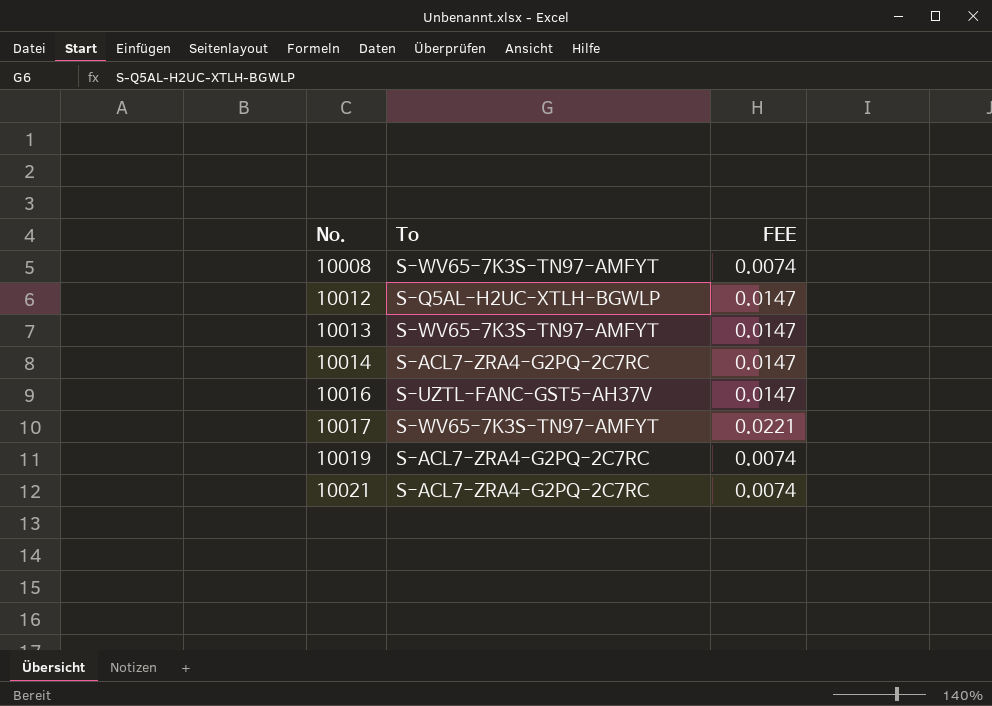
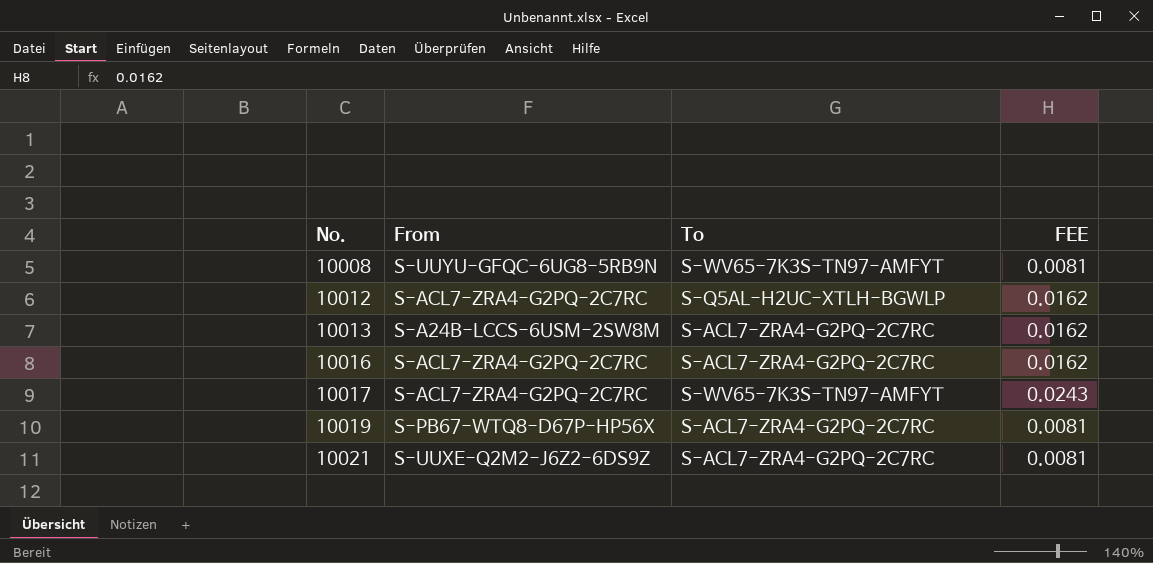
column From | position: none -> 2
row 10014: S-ACL7-ZRA4-G2PQ-2C7RC | 0.0147 -> none
10008 | FEE: 0.0074 -> 0.0081
10012 | FEE: 0.0147 -> 0.0162
10013 | To: S-WV65-7K3S-TN97-AMFYT -> S-ACL7-ZRA4-G2PQ-2C7RC
10013 | FEE: 0.0147 -> 0.0162
10016 | To: S-UZTL-FANC-GST5-AH37V -> S-ACL7-ZRA4-G2PQ-2C7RC
10016 | FEE: 0.0147 -> 0.0162
10017 | FEE: 0.0221 -> 0.0243
10019 | FEE: 0.0074 -> 0.0081
10021 | FEE: 0.0074 -> 0.0081

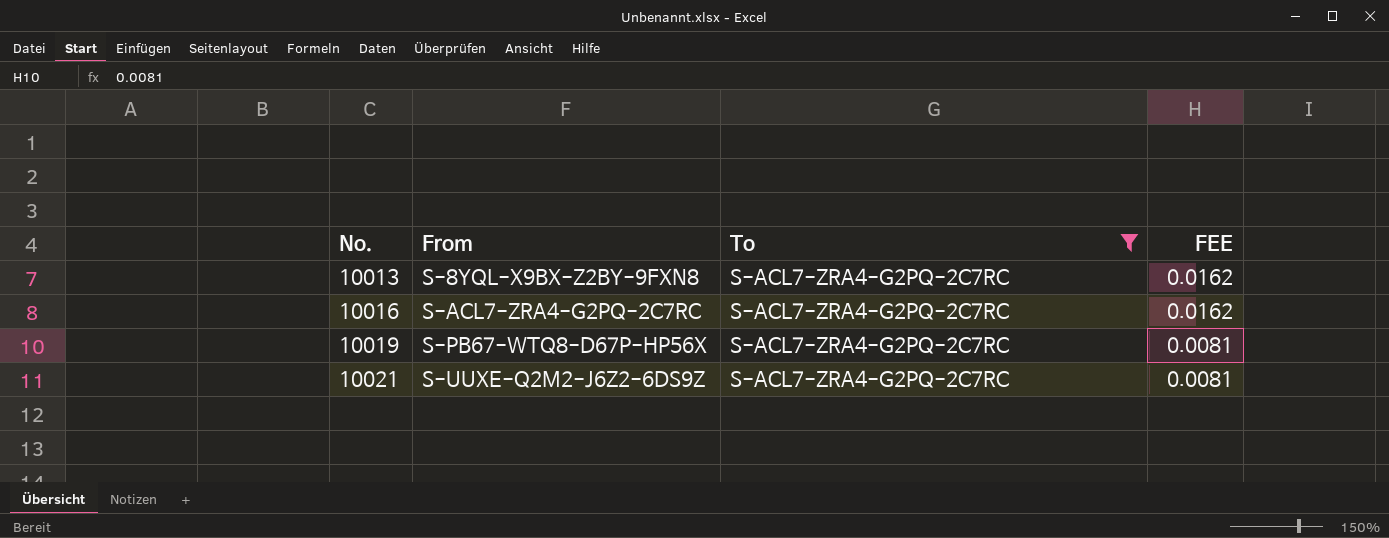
filter: none -> To = S-ACL7-ZRA4-G2PQ-2C7RC
10013 | From: S-A24B-LCCS-6USM-2SW8M -> S-8YQL-X9BX-Z2BY-9FXN8

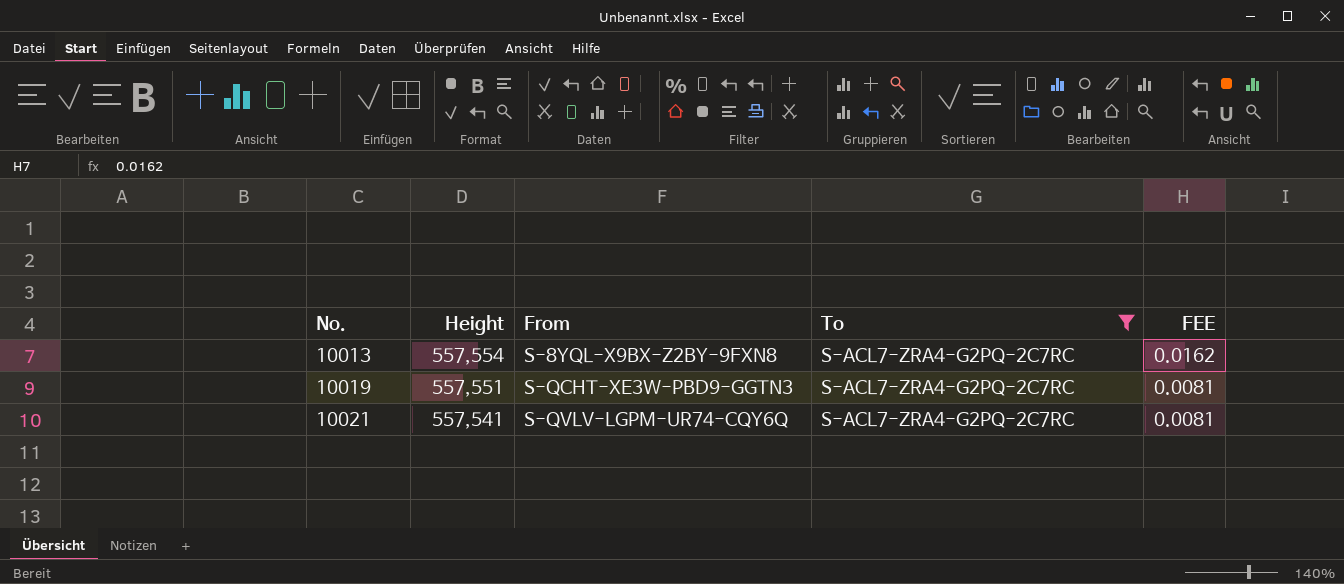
column Height | position: none -> 2
row 10016: S-ACL7-ZRA4-G2PQ-2C7RC | S-ACL7-ZRA4-G2PQ-2C7RC | 0.0162 -> none
10019 | From: S-PB67-WTQ8-D67P-HP56X -> S-QCHT-XE3W-PBD9-GGTN3
10021 | From: S-UUXE-Q2M2-J6Z2-6DS9Z -> S-QVLV-LGPM-UR74-CQY6Q

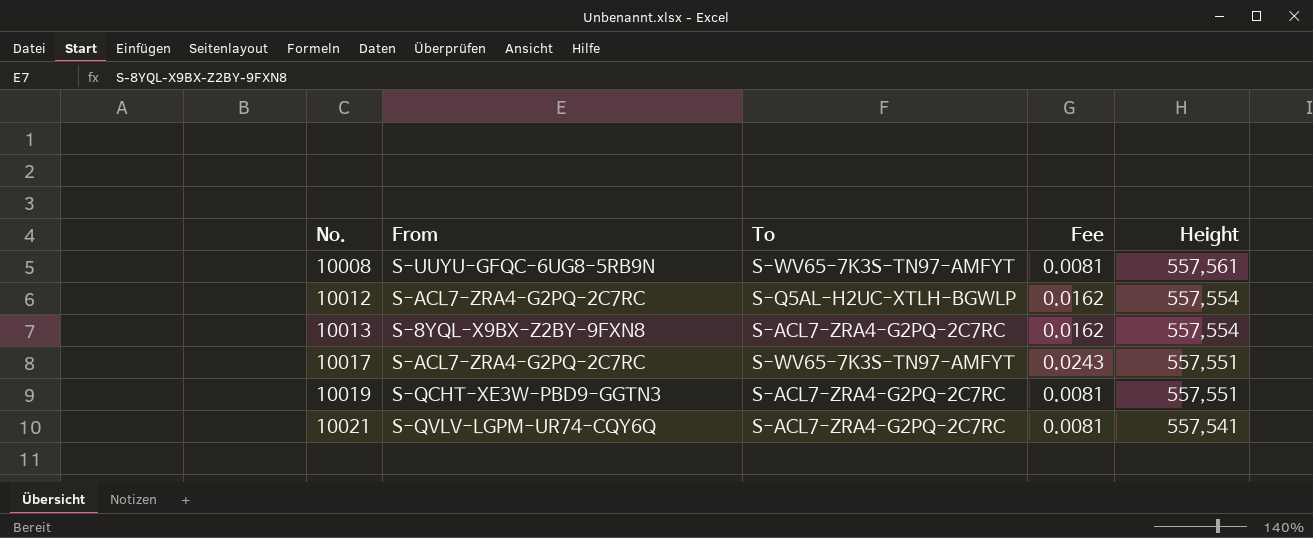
filter: To = S-ACL7-ZRA4-G2PQ-2C7RC -> none
column name: FEE -> Fee
column Height | position: 2 -> 5

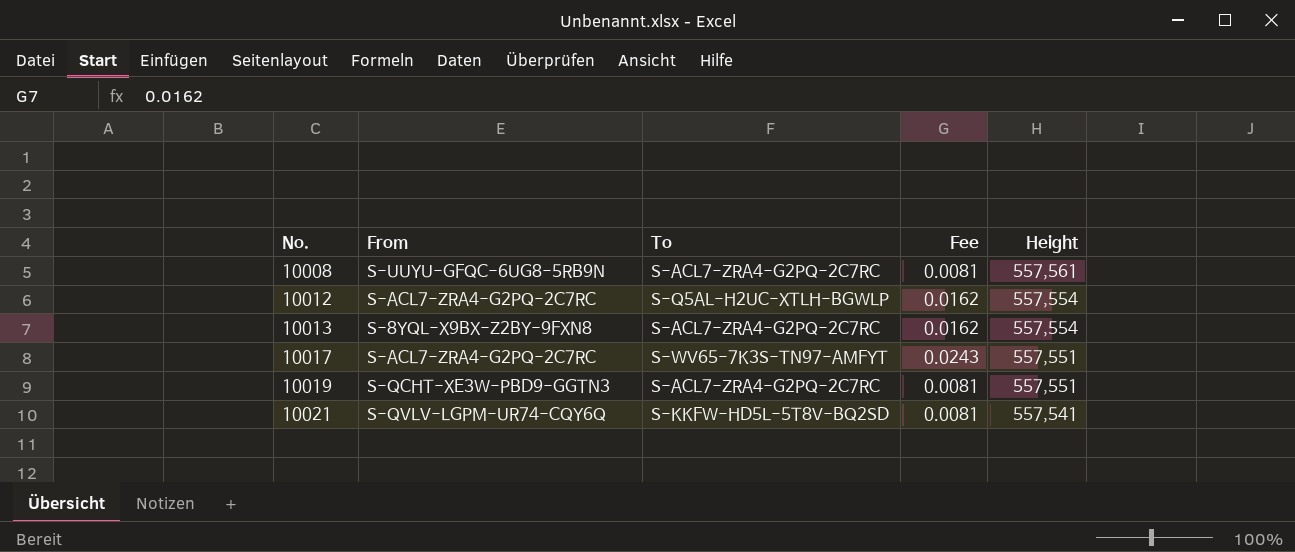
10008 | To: S-WV65-7K3S-TN97-AMFYT -> S-ACL7-ZRA4-G2PQ-2C7RC
10021 | To: S-ACL7-ZRA4-G2PQ-2C7RC -> S-KKFW-HD5L-5T8V-BQ2SD

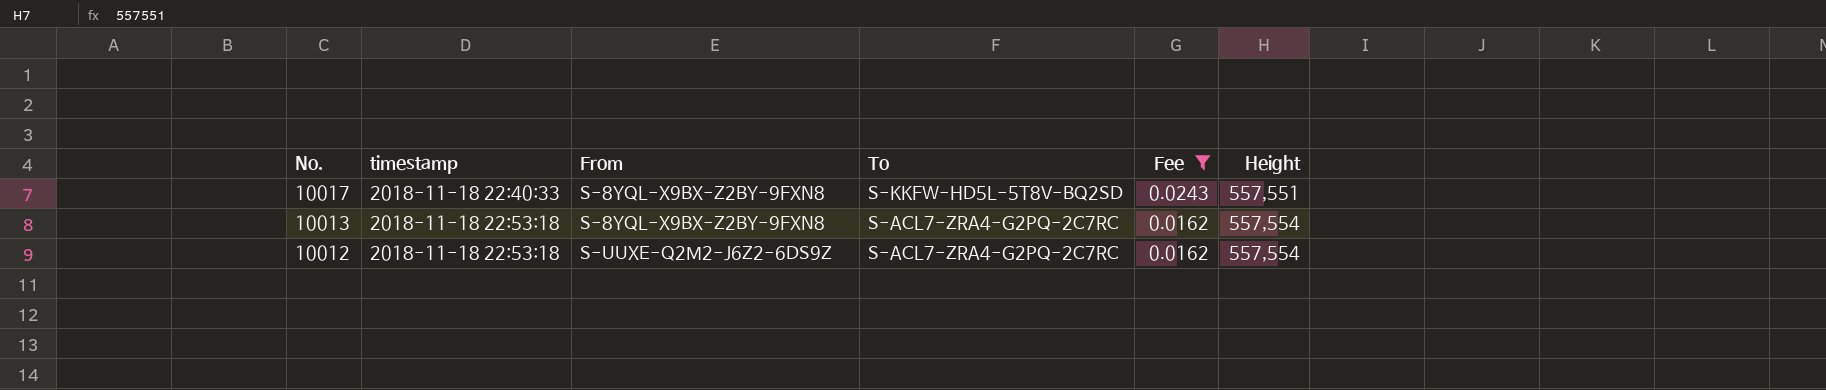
filter: none -> Fee != 0.0081
row order: No. ascending -> No. descending
column timestamp | position: none -> 2
10017 | From: S-ACL7-ZRA4-G2PQ-2C7RC -> S-8YQL-X9BX-Z2BY-9FXN8
10017 | To: S-WV65-7K3S-TN97-AMFYT -> S-KKFW-HD5L-5T8V-BQ2SD
10012 | From: S-ACL7-ZRA4-G2PQ-2C7RC -> S-UUXE-Q2M2-J6Z2-6DS9Z
10012 | To: S-Q5AL-H2UC-XTLH-BGWLP -> S-ACL7-ZRA4-G2PQ-2C7RC

